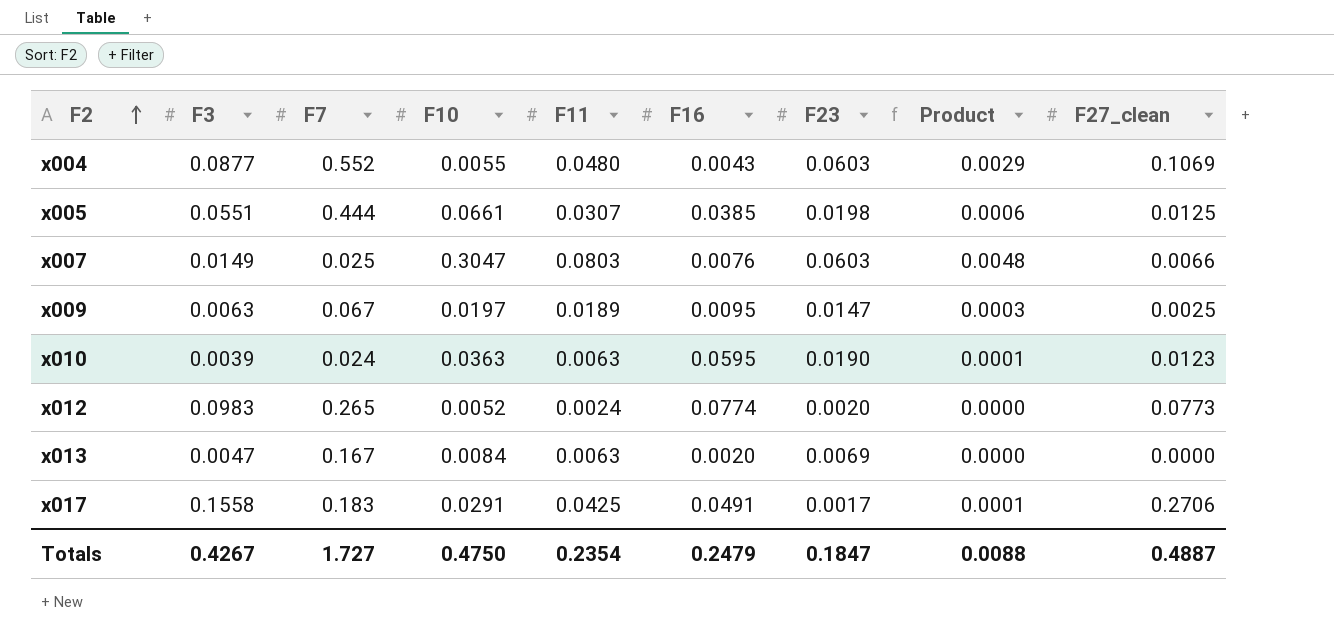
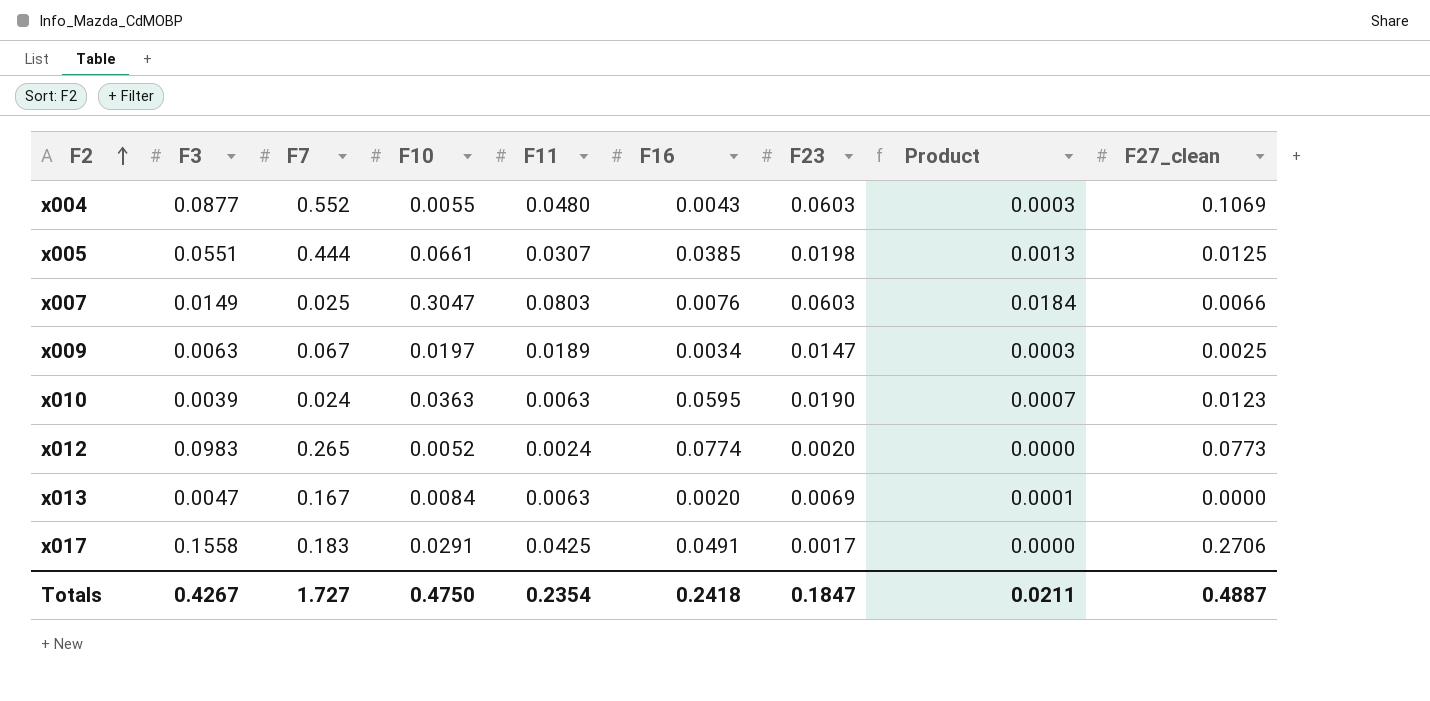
column Product | formula: [F11] * [F23] -> [F10] * [F23]
x009 | F16: 0.0095 -> 0.0034
Totals | F16: 0.2479 -> 0.2418
Totals | Product: 0.0088 -> 0.0211

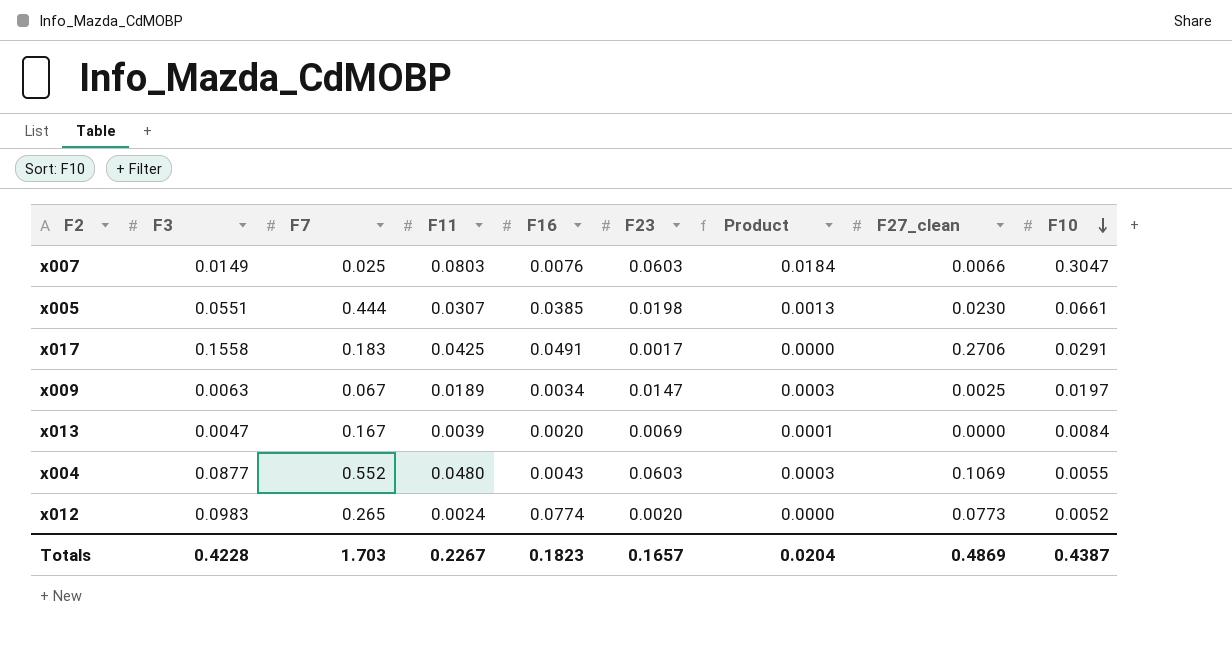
row order: F2 ascending -> F10 descending
column F10 | position: 4 -> 9
row x010: 0.0039 | 0.024 | 0.0363 | 0.0063 | 0.0595 | 0.0190 | 0.0007 | 0.0123 -> none
x005 | F27_clean: 0.0125 -> 0.0230
x013 | F11: 0.0063 -> 0.0039
Totals | F3: 0.4267 -> 0.4228
Totals | F7: 1.727 -> 1.703
Totals | F11: 0.2354 -> 0.2267
Totals | F16: 0.2418 -> 0.1823
Totals | F23: 0.1847 -> 0.1657
Totals | Product: 0.0211 -> 0.0204
Totals | F27_clean: 0.4887 -> 0.4869
Totals | F10: 0.4750 -> 0.4387

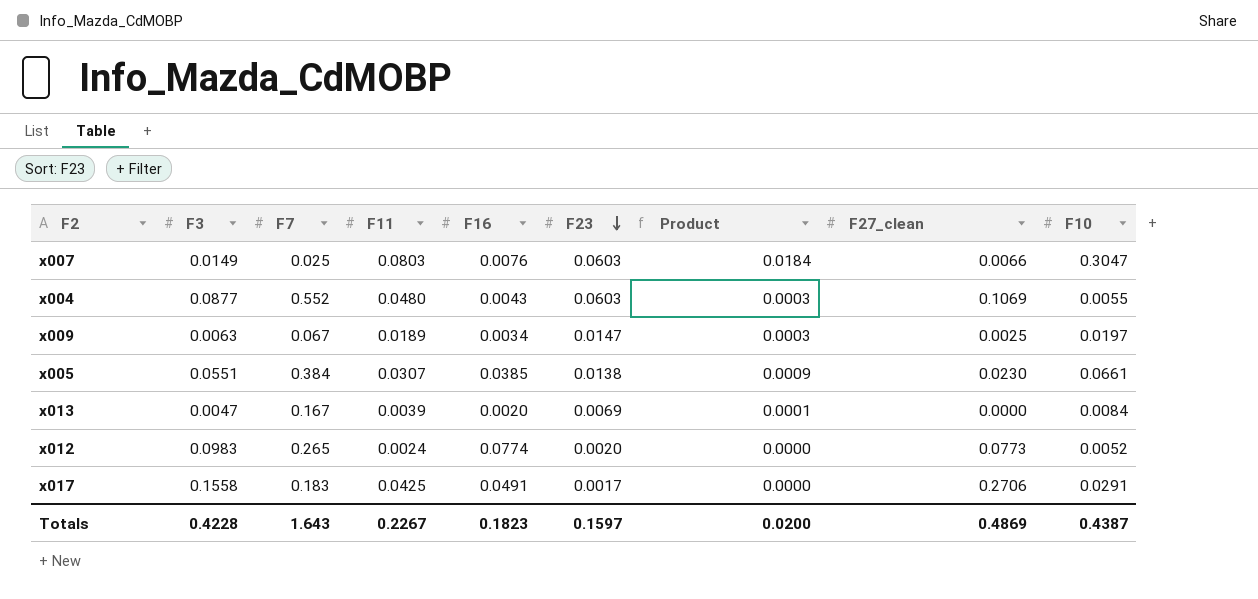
row order: F10 descending -> F23 descending
x005 | F7: 0.444 -> 0.384
x005 | F23: 0.0198 -> 0.0138
x005 | Product: 0.0013 -> 0.0009
Totals | F7: 1.703 -> 1.643
Totals | F23: 0.1657 -> 0.1597
Totals | Product: 0.0204 -> 0.0200

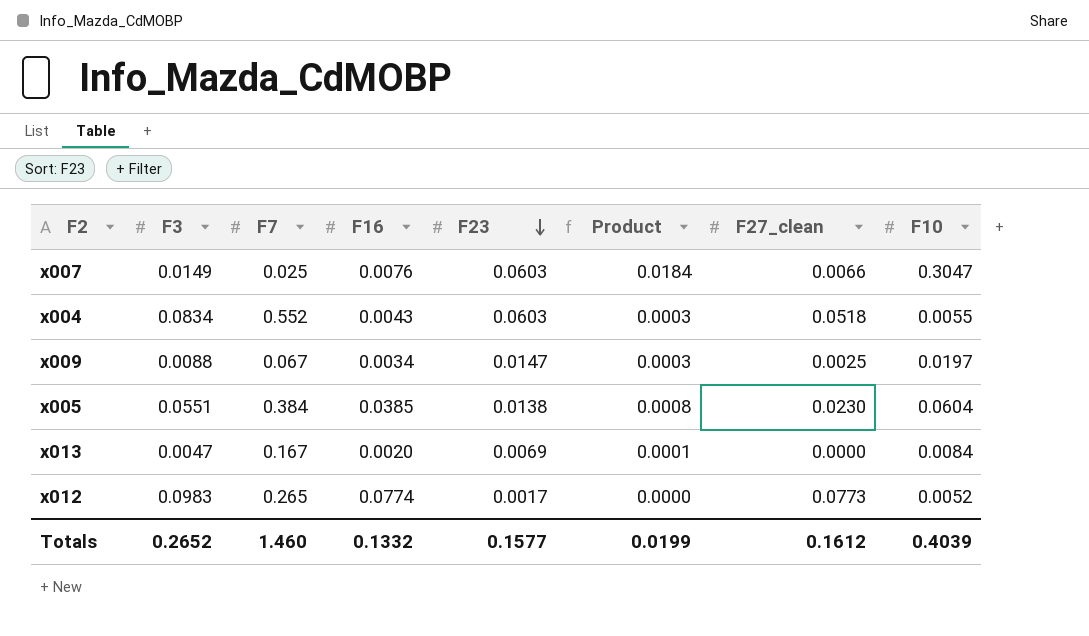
column F11 | position: 4 -> none
row x017: 0.1558 | 0.183 | 0.0425 | 0.0491 | 0.0017 | 0.0000 | 0.2706 | 0.0291 -> none
x004 | F3: 0.0877 -> 0.0834
x004 | F27_clean: 0.1069 -> 0.0518
x009 | F3: 0.0063 -> 0.0088
x005 | Product: 0.0009 -> 0.0008
x005 | F10: 0.0661 -> 0.0604
x012 | F23: 0.0020 -> 0.0017
Totals | F3: 0.4228 -> 0.2652
Totals | F7: 1.643 -> 1.460
Totals | F16: 0.1823 -> 0.1332
Totals | F23: 0.1597 -> 0.1577
Totals | Product: 0.0200 -> 0.0199
Totals | F27_clean: 0.4869 -> 0.1612
Totals | F10: 0.4387 -> 0.4039

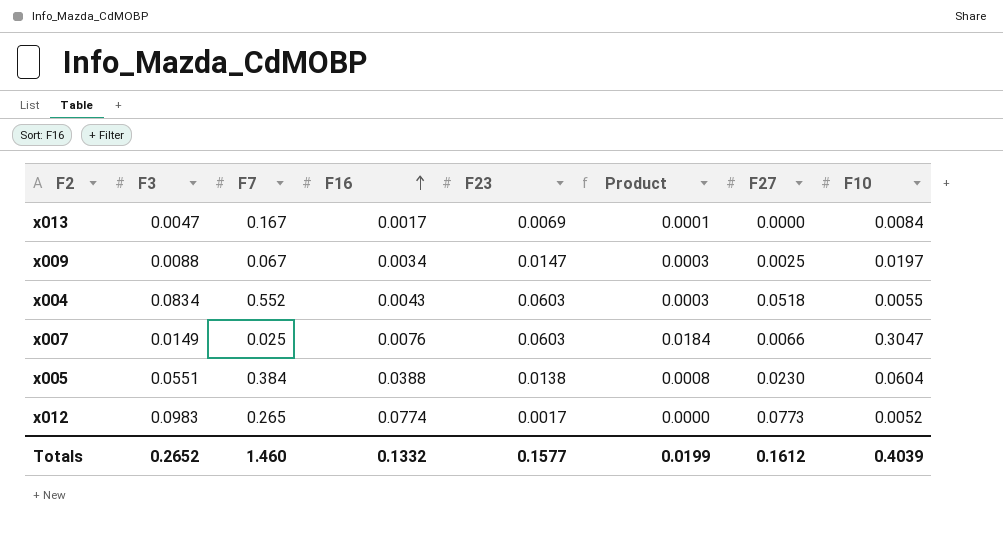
row order: F23 descending -> F16 ascending
column name: F27_clean -> F27
x013 | F16: 0.0020 -> 0.0017
x005 | F16: 0.0385 -> 0.0388

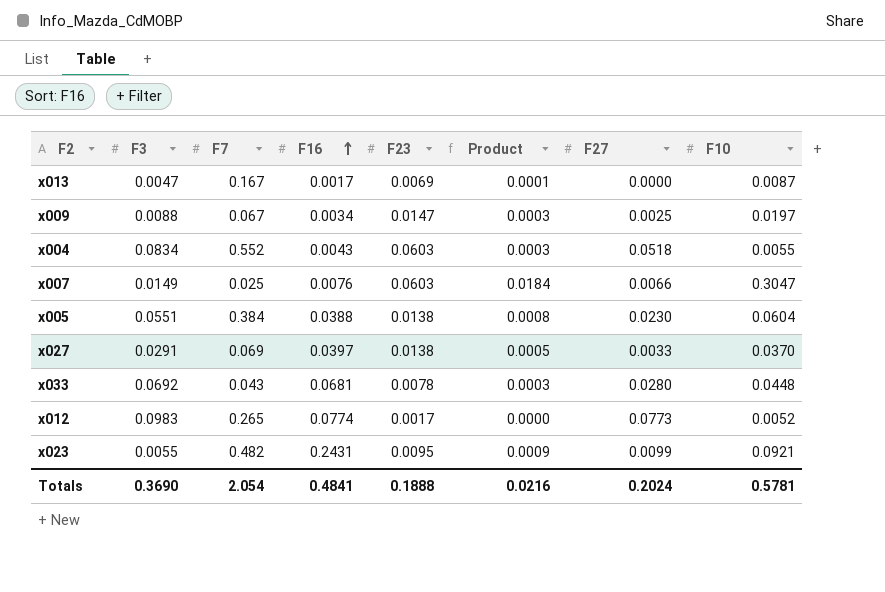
x013 | F10: 0.0084 -> 0.0087
row x027: none -> 0.0291 | 0.069 | 0.0397 | 0.0138 | 0.0005 | 0.0033 | 0.0370
row x033: none -> 0.0692 | 0.043 | 0.0681 | 0.0078 | 0.0003 | 0.0280 | 0.0448
row x023: none -> 0.0055 | 0.482 | 0.2431 | 0.0095 | 0.0009 | 0.0099 | 0.0921
Totals | F3: 0.2652 -> 0.3690
Totals | F7: 1.460 -> 2.054
Totals | F16: 0.1332 -> 0.4841
Totals | F23: 0.1577 -> 0.1888
Totals | Product: 0.0199 -> 0.0216
Totals | F27: 0.1612 -> 0.2024
Totals | F10: 0.4039 -> 0.5781

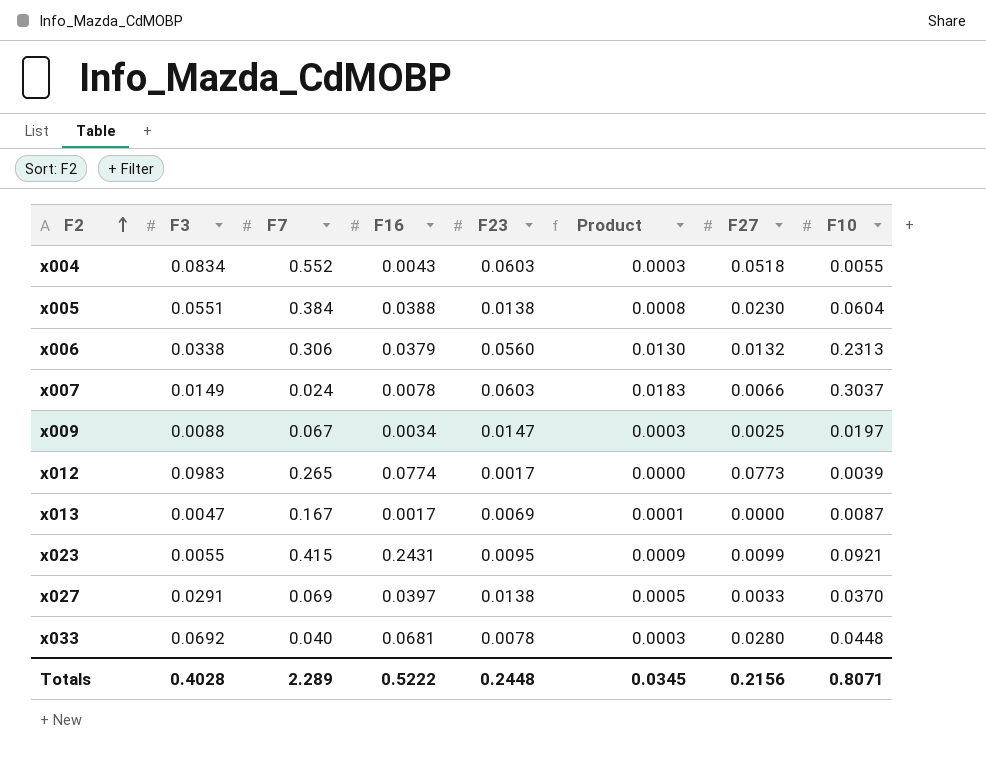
row order: F16 ascending -> F2 ascending
row x006: none -> 0.0338 | 0.306 | 0.0379 | 0.0560 | 0.0130 | 0.0132 | 0.2313
x007 | F7: 0.025 -> 0.024
x007 | F16: 0.0076 -> 0.0078
x007 | Product: 0.0184 -> 0.0183
x007 | F10: 0.3047 -> 0.3037
x012 | F10: 0.0052 -> 0.0039
x023 | F7: 0.482 -> 0.415
x033 | F7: 0.043 -> 0.040
Totals | F3: 0.3690 -> 0.4028
Totals | F7: 2.054 -> 2.289
Totals | F16: 0.4841 -> 0.5222
Totals | F23: 0.1888 -> 0.2448
Totals | Product: 0.0216 -> 0.0345
Totals | F27: 0.2024 -> 0.2156
Totals | F10: 0.5781 -> 0.8071

